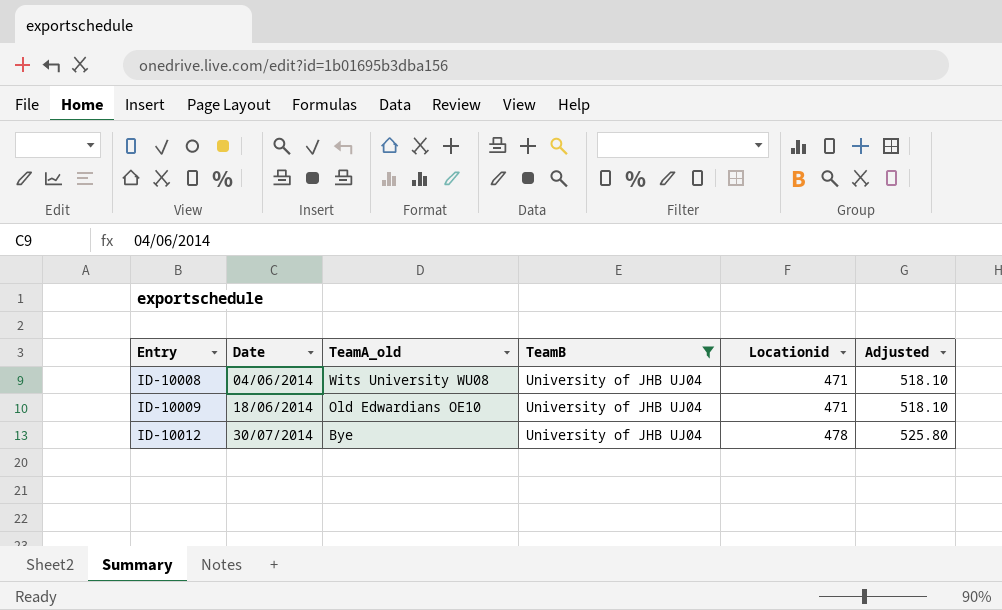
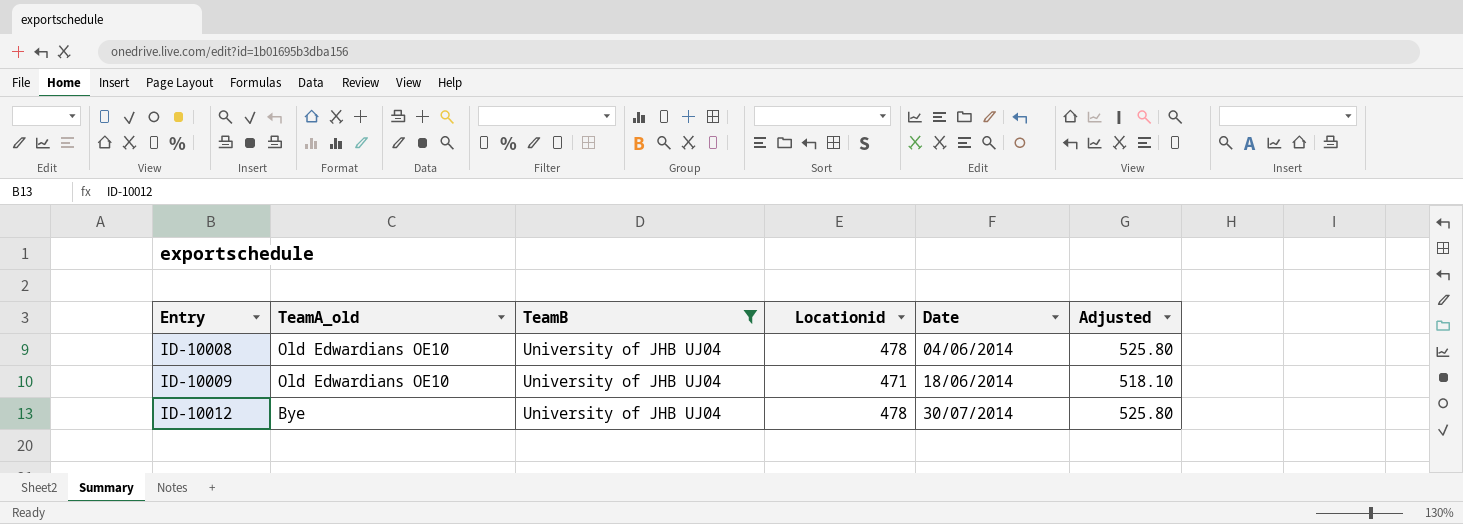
column Date | position: 2 -> 5
ID-10008 | TeamA_old: Wits University WU08 -> Old Edwardians OE10
ID-10008 | Locationid: 471 -> 478
ID-10008 | Adjusted: 518.10 -> 525.80

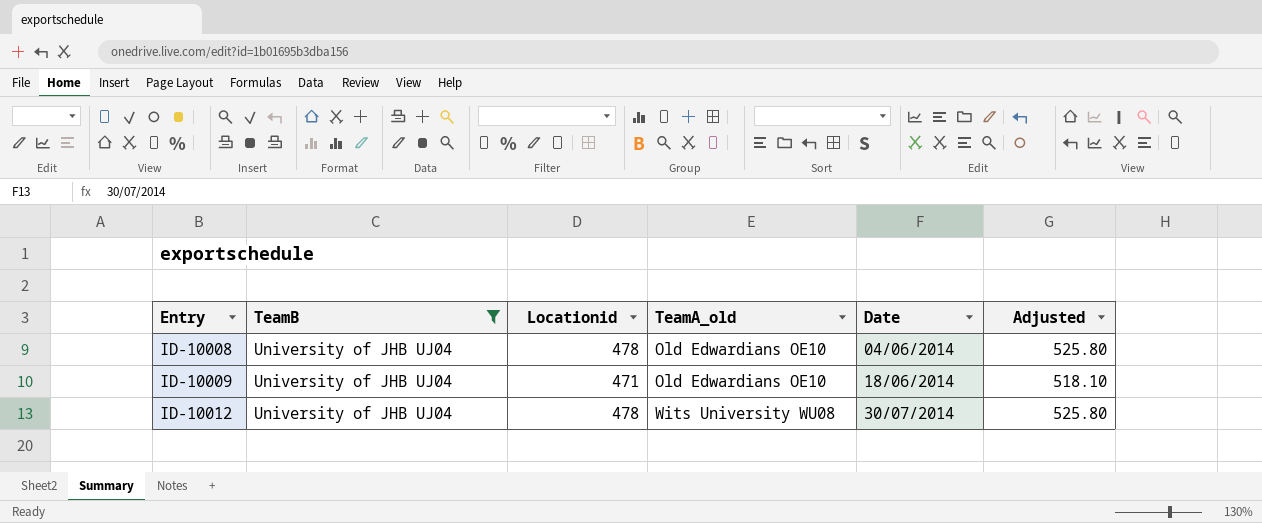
column TeamA_old | position: 2 -> 4
ID-10012 | TeamA_old: Bye -> Wits University WU08

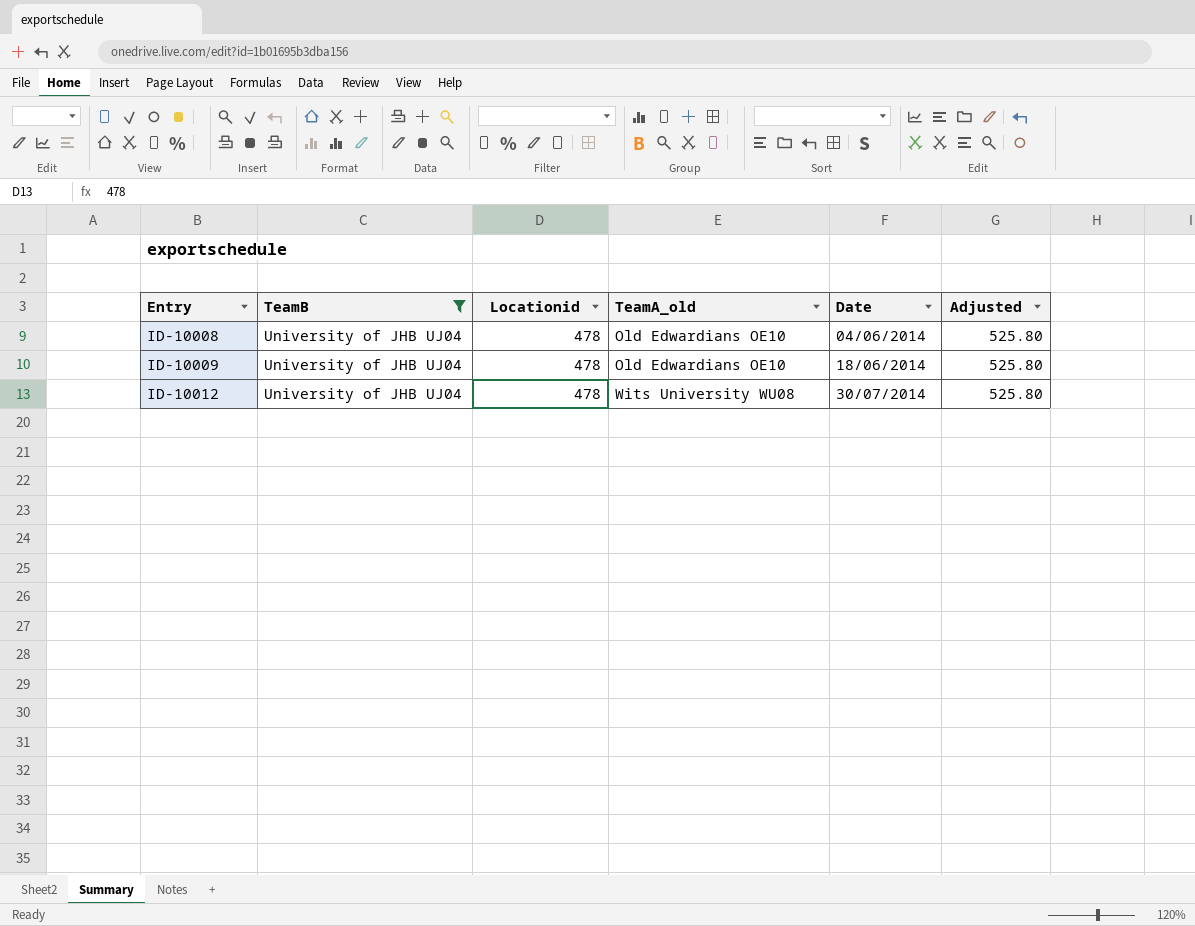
ID-10009 | Locationid: 471 -> 478
ID-10009 | Adjusted: 518.10 -> 525.80

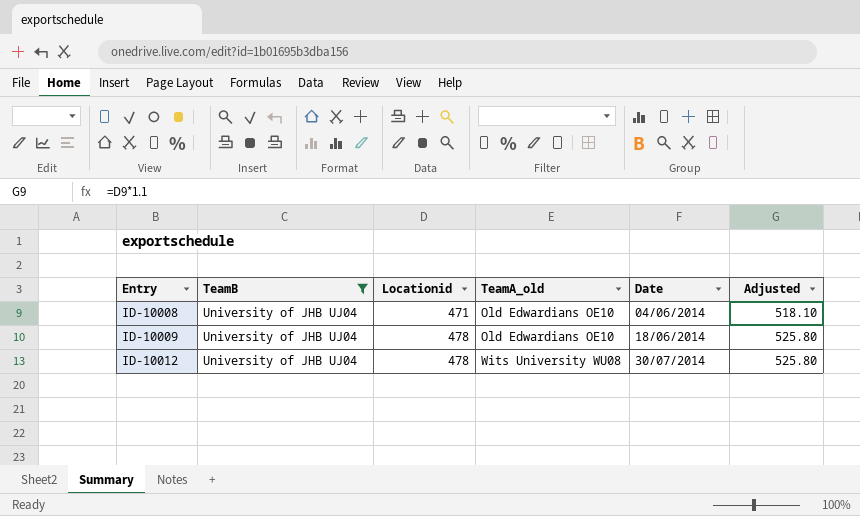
ID-10008 | Locationid: 478 -> 471
ID-10008 | Adjusted: 525.80 -> 518.10

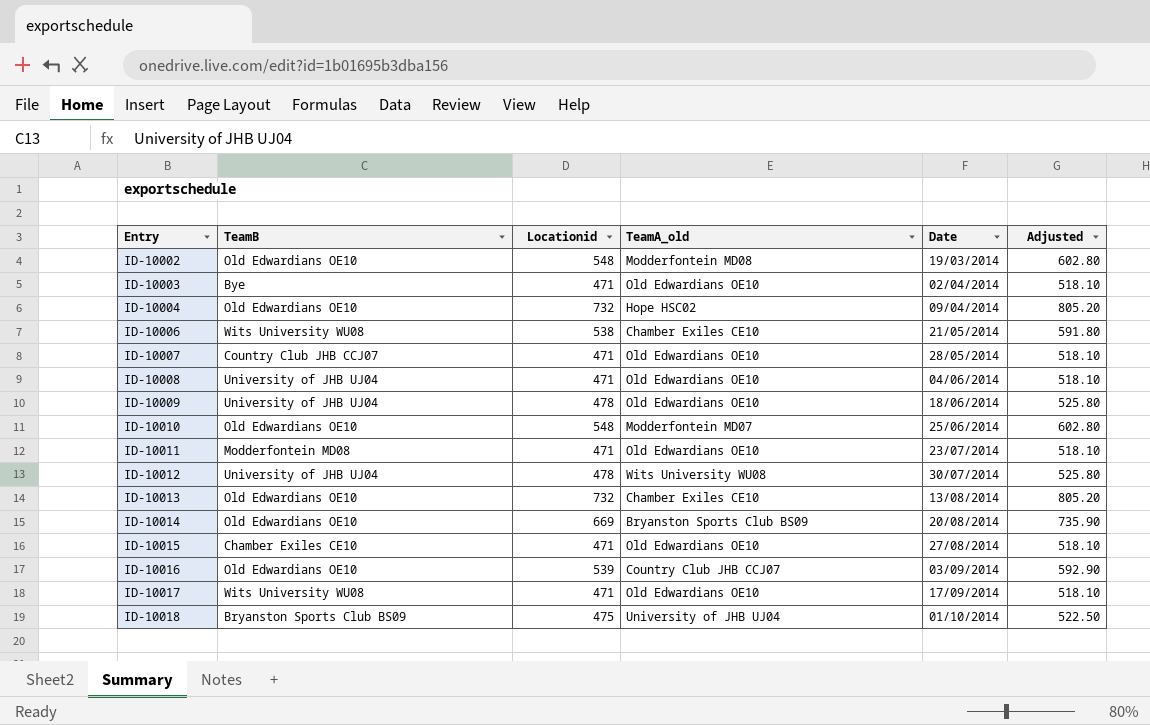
filter: TeamB = University of JHB UJ04 -> none

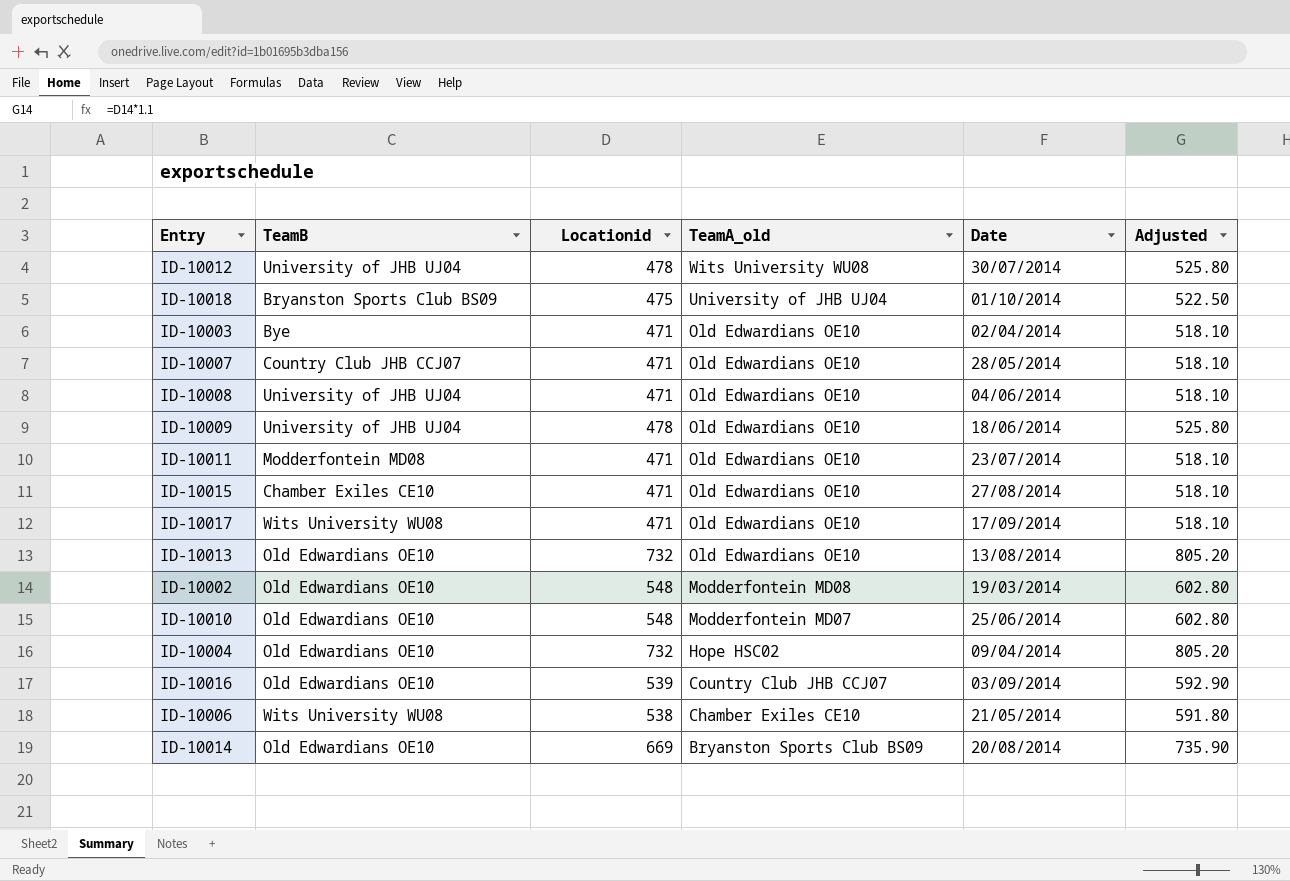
row order: Entry ascending -> TeamA_old descending
ID-10013 | TeamA_old: Chamber Exiles CE10 -> Old Edwardians OE10

